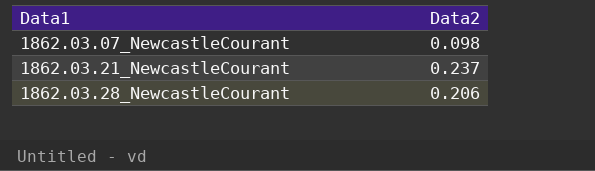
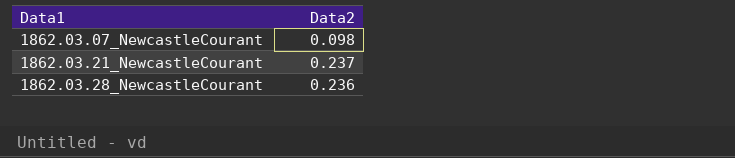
1862.03.28_NewcastleCourant | Data2: 0.206 -> 0.236

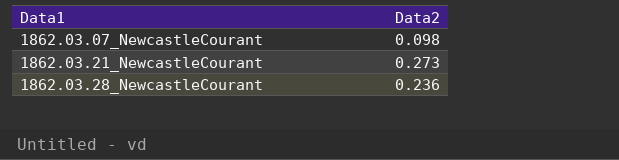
1862.03.21_NewcastleCourant | Data2: 0.237 -> 0.273

